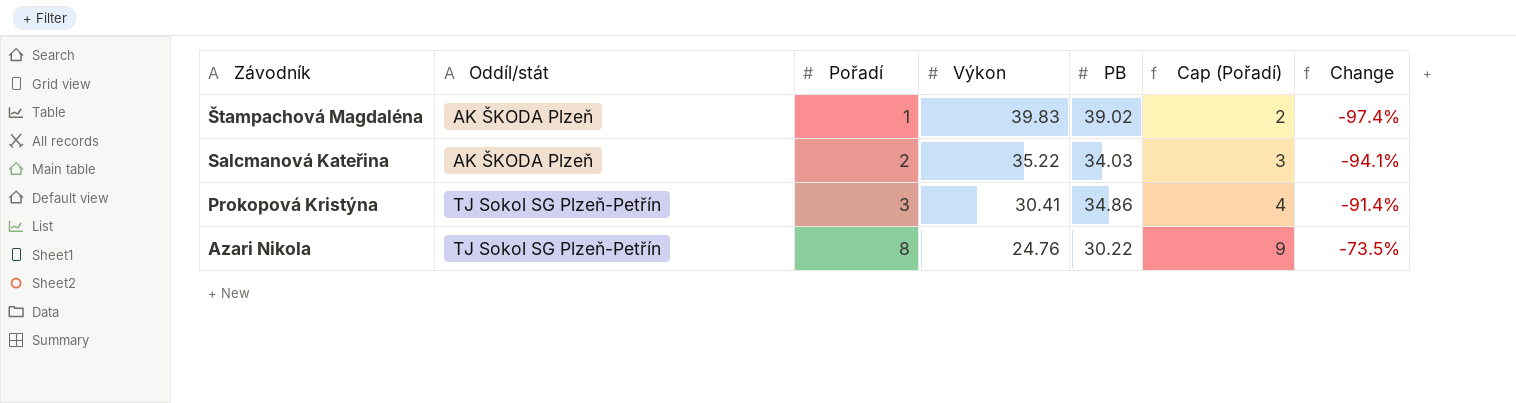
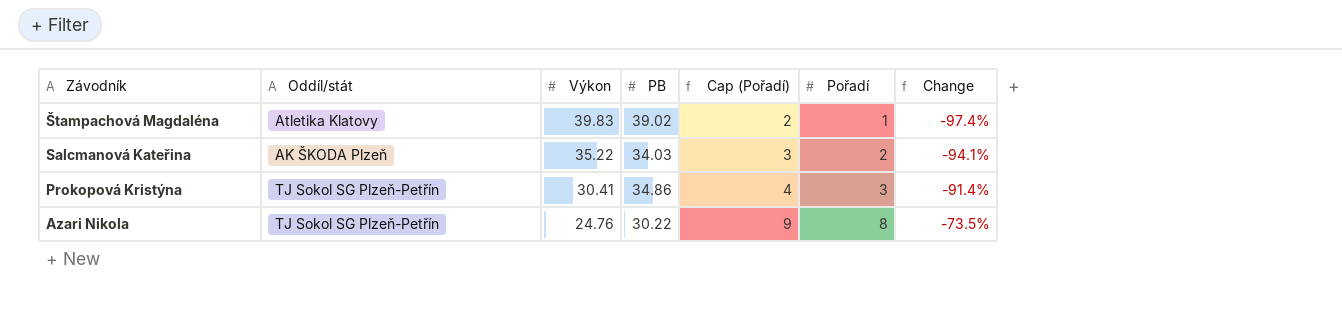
column Pořadí | position: 3 -> 6
Štampachová Magdaléna | Oddíl/stát: AK ŠKODA Plzeň -> Atletika Klatovy

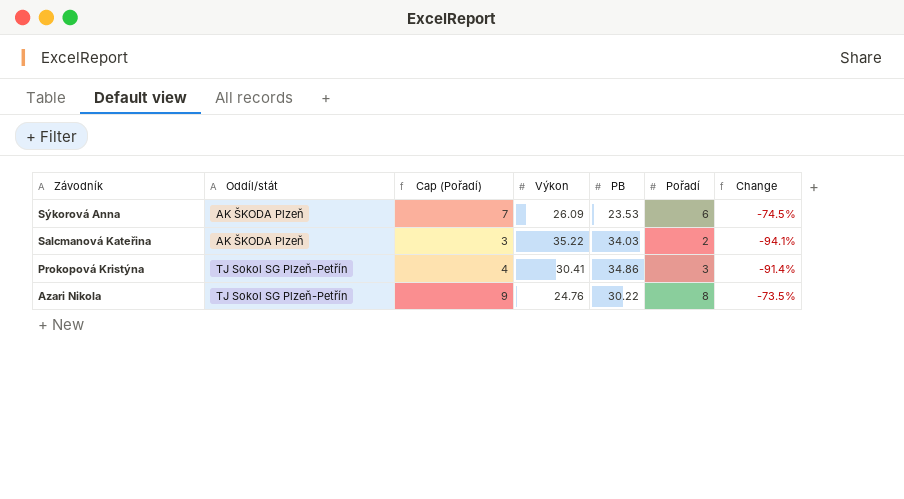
column Cap (Pořadí) | position: 5 -> 3
row Štampachová Magdaléna: Atletika Klatovy | 39.83 | 39.02 | 2 | 1 | -97.4% -> none
row Sýkorová Anna: none -> AK ŠKODA Plzeň | 7 | 26.09 | 23.53 | 6 | -74.5%

